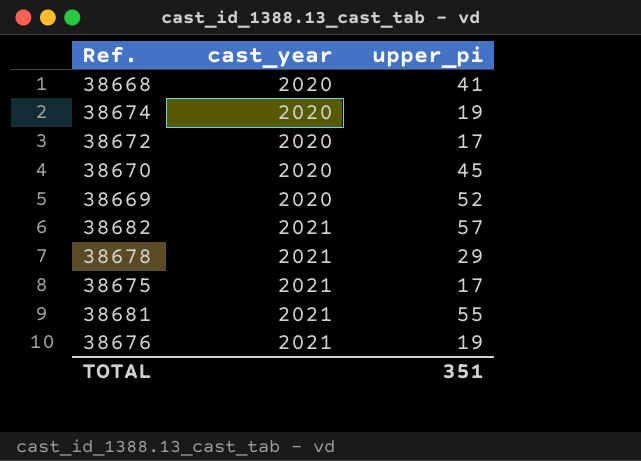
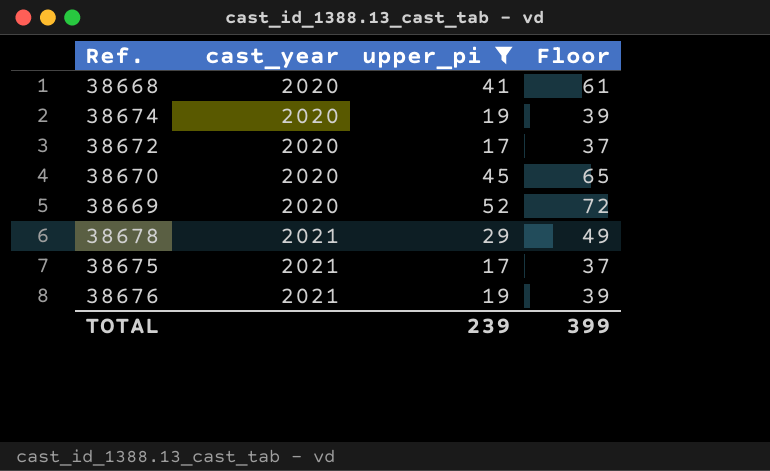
filter: none -> upper_pi <= 52
column Floor | formula: none -> [upper_pi] + 20
TOTAL | upper_pi: 351 -> 239

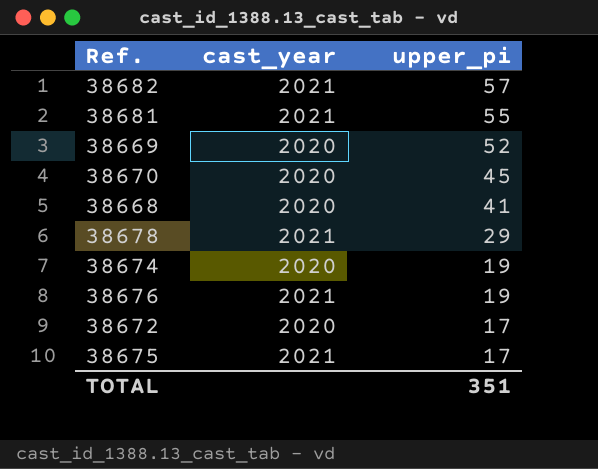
filter: upper_pi <= 52 -> none
row order: cast_year ascending -> upper_pi descending
column Floor | formula: [upper_pi] + 20 -> none
TOTAL | upper_pi: 239 -> 351

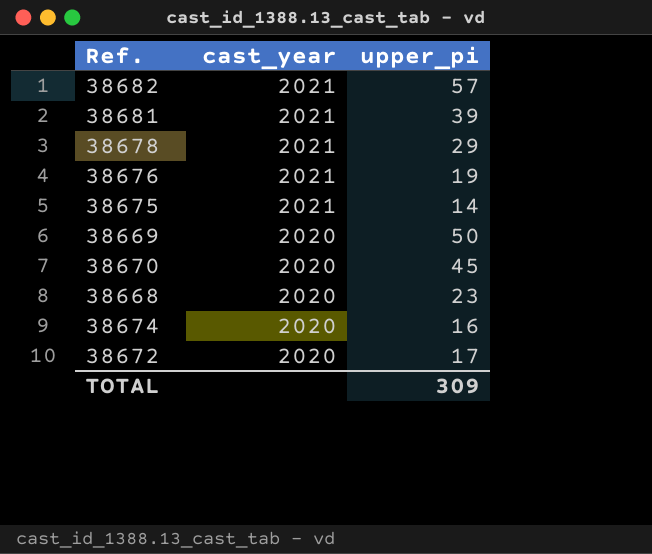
row order: upper_pi descending -> cast_year descending
38681 | upper_pi: 55 -> 39
38675 | upper_pi: 17 -> 14
38669 | upper_pi: 52 -> 50
38668 | upper_pi: 41 -> 23
38674 | upper_pi: 19 -> 16
TOTAL | upper_pi: 351 -> 309

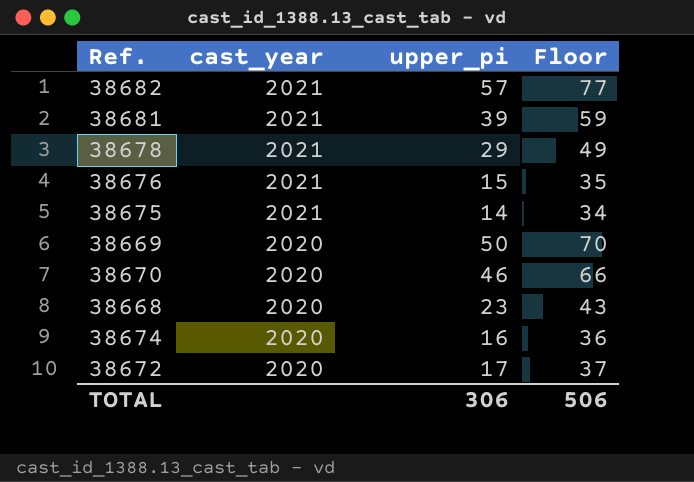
column Floor | formula: none -> [upper_pi] + 20
38676 | upper_pi: 19 -> 15
38670 | upper_pi: 45 -> 46
TOTAL | upper_pi: 309 -> 306

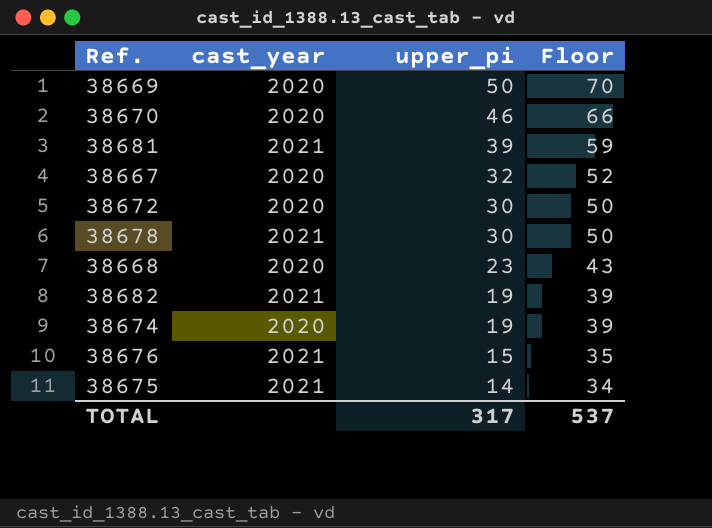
row order: cast_year descending -> upper_pi descending
row 38667: none -> 2020 | 32 | 52
38672 | upper_pi: 17 -> 30
38672 | Floor: 37 -> 50
38678 | upper_pi: 29 -> 30
38678 | Floor: 49 -> 50
38682 | upper_pi: 57 -> 19
38682 | Floor: 77 -> 39
38674 | upper_pi: 16 -> 19
38674 | Floor: 36 -> 39
TOTAL | upper_pi: 306 -> 317
TOTAL | Floor: 506 -> 537

